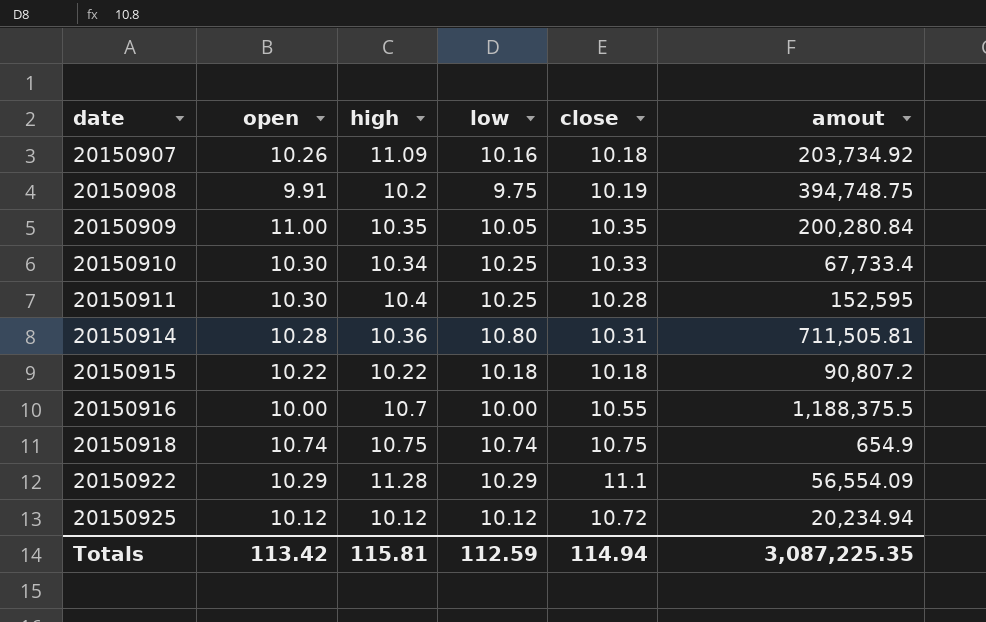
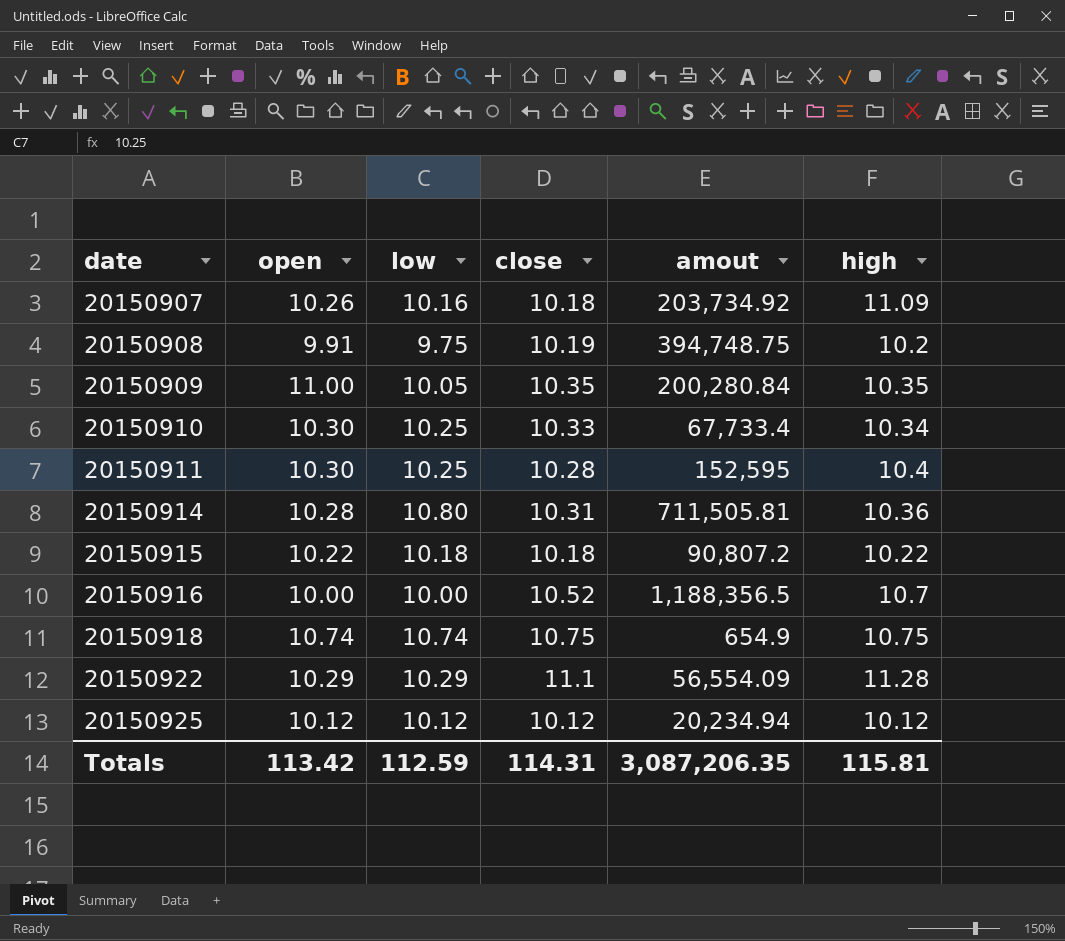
column high | position: 3 -> 6
20150916 | close: 10.55 -> 10.52
20150916 | amout: 1,188,375.5 -> 1,188,356.5
20150925 | close: 10.72 -> 10.12
Totals | close: 114.94 -> 114.31
Totals | amout: 3,087,225.35 -> 3,087,206.35

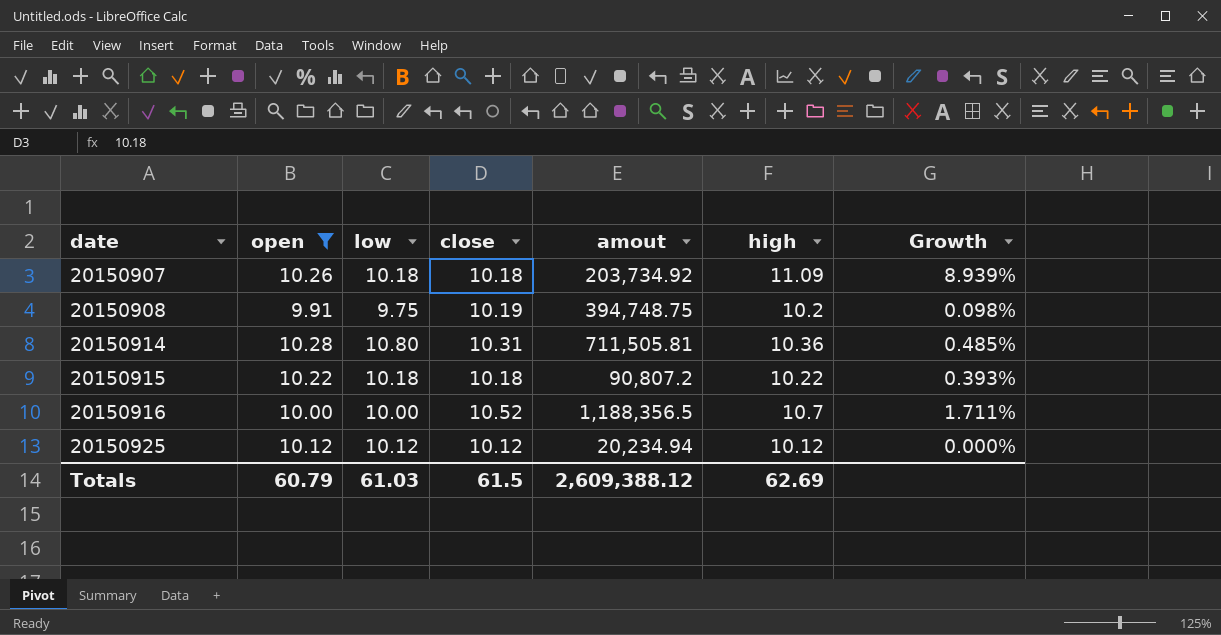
filter: none -> open <= 10.28
column Growth | formula: none -> ([high] - [close]) / [close]
20150907 | low: 10.16 -> 10.18
Totals | open: 113.42 -> 60.79
Totals | low: 112.59 -> 61.03
Totals | close: 114.31 -> 61.5
Totals | amout: 3,087,206.35 -> 2,609,388.12
Totals | high: 115.81 -> 62.69

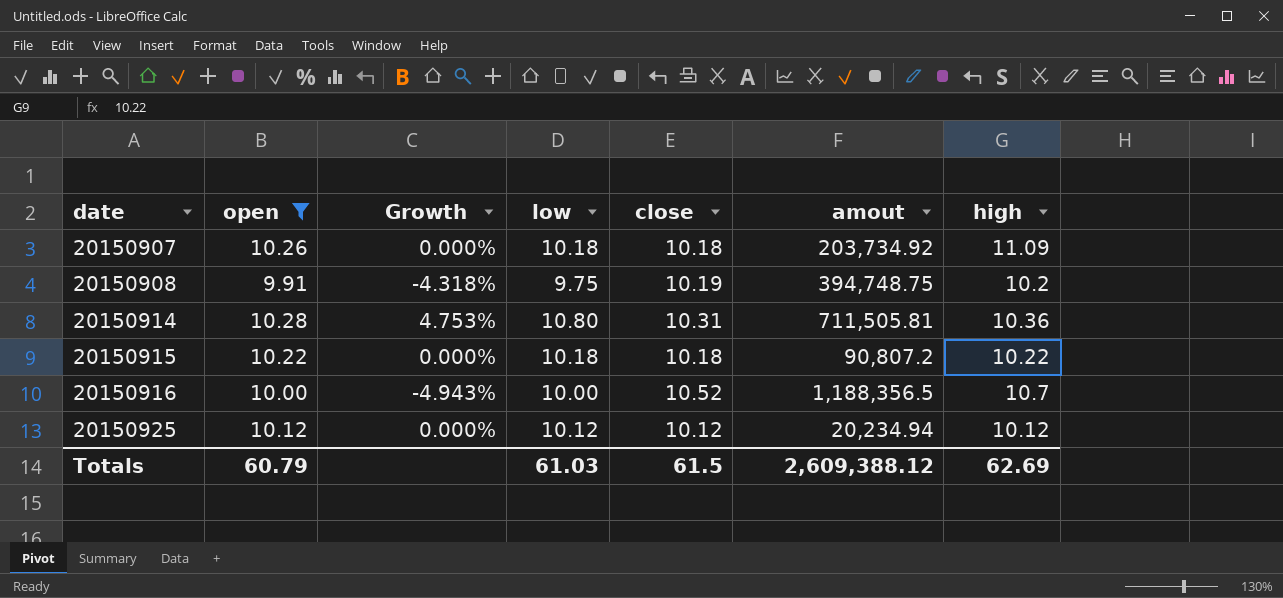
column Growth | formula: ([high] - [close]) / [close] -> ([low] - [close]) / [close]
column Growth | position: 7 -> 3

